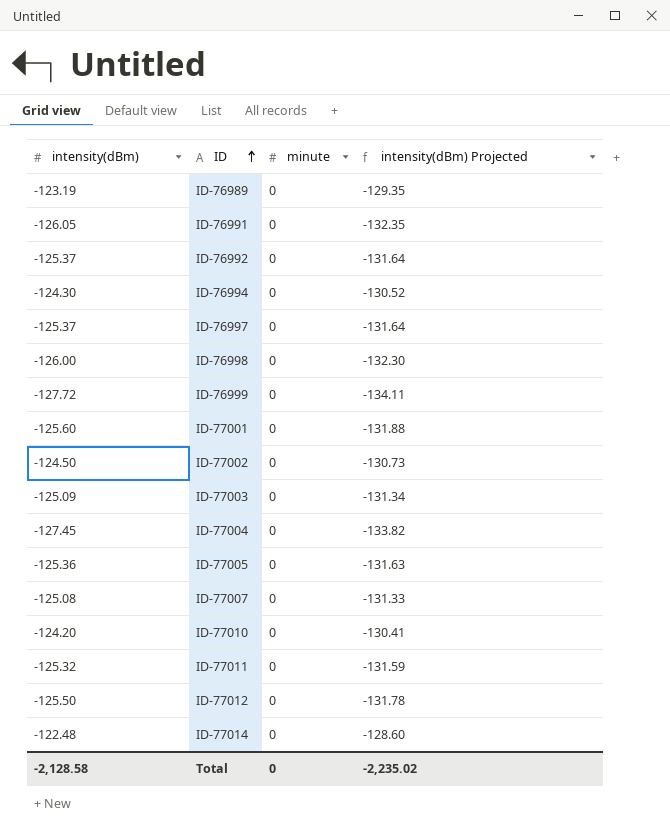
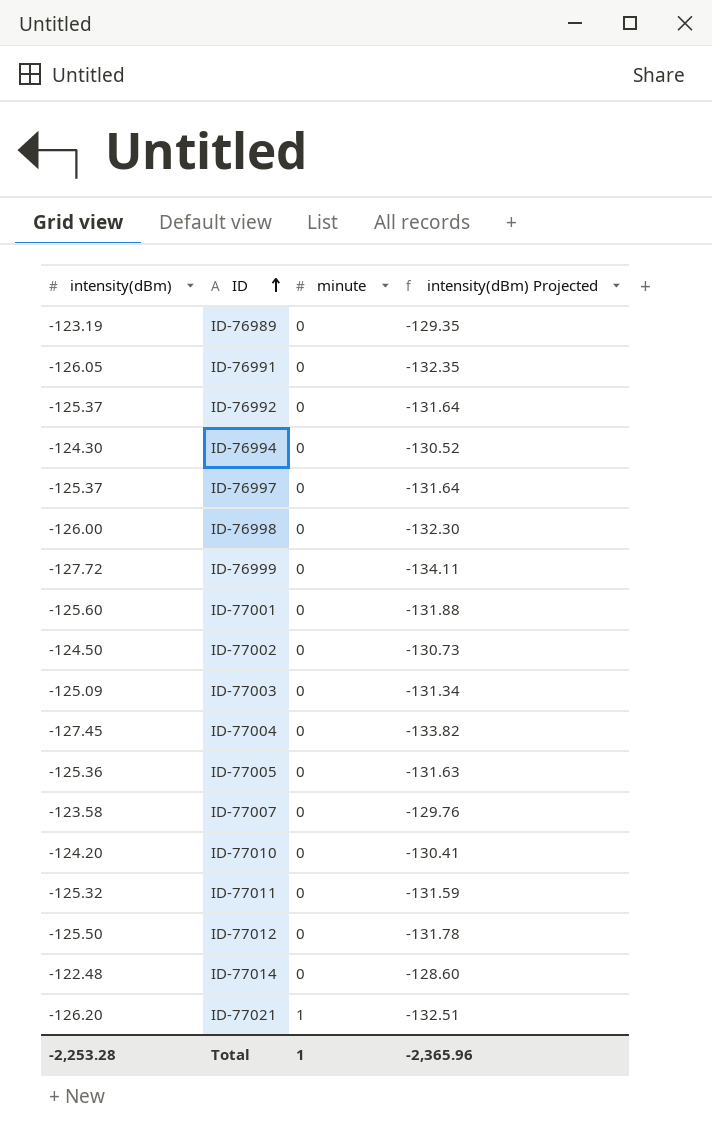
ID-77007 | intensity(dBm): -125.08 -> -123.58
ID-77007 | intensity(dBm) Projected: -131.33 -> -129.76
row ID-77021: none -> -126.20 | 1 | -132.51
Total | intensity(dBm): -2,128.58 -> -2,253.28
Total | minute: 0 -> 1
Total | intensity(dBm) Projected: -2,235.02 -> -2,365.96

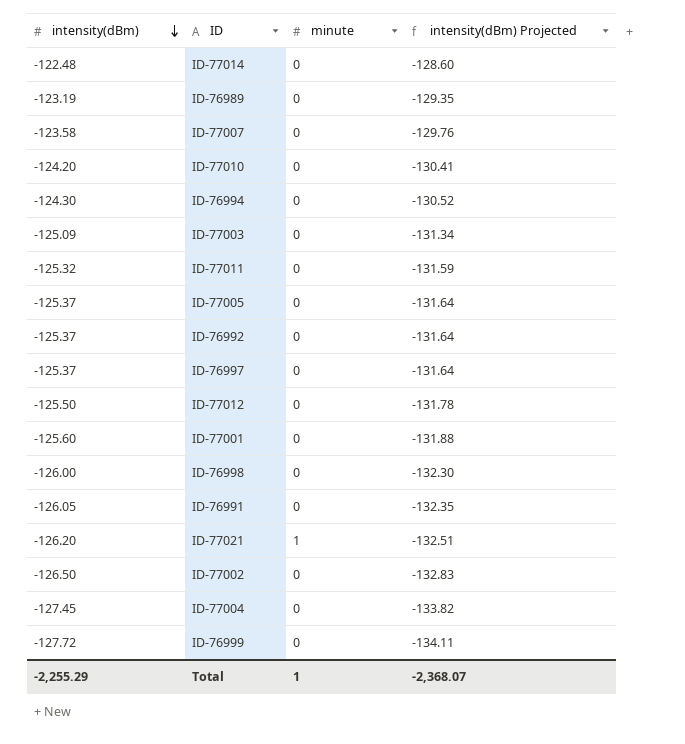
row order: ID ascending -> intensity(dBm) descending
ID-77005 | intensity(dBm): -125.36 -> -125.37
ID-77005 | intensity(dBm) Projected: -131.63 -> -131.64
ID-77002 | intensity(dBm): -124.50 -> -126.50
ID-77002 | intensity(dBm) Projected: -130.73 -> -132.83
Total | intensity(dBm): -2,253.28 -> -2,255.29
Total | intensity(dBm) Projected: -2,365.96 -> -2,368.07

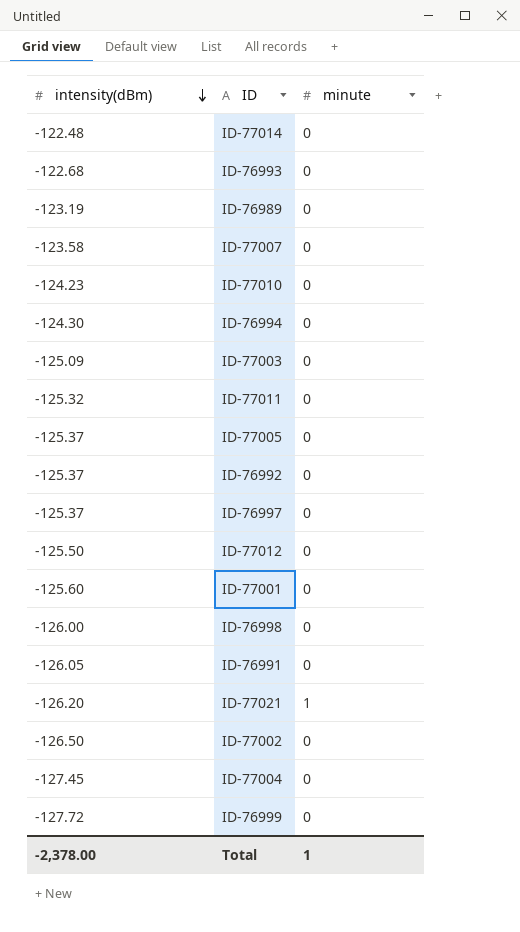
column intensity(dBm) Projected | formula: [intensity(dBm)] * 1.05 -> none
row ID-76993: none -> -122.68 | 0
ID-77010 | intensity(dBm): -124.20 -> -124.23
Total | intensity(dBm): -2,255.29 -> -2,378.00

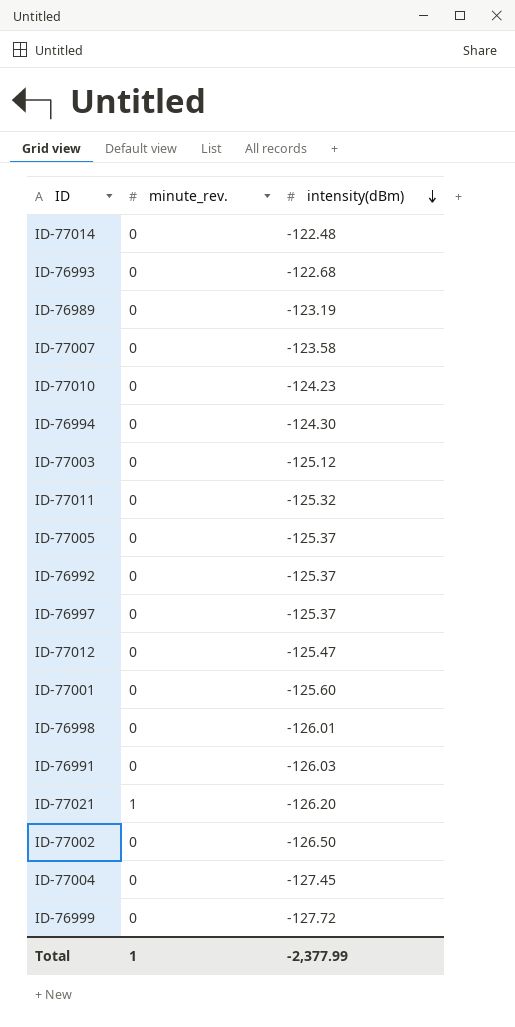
column name: minute -> minute_rev.
column intensity(dBm) | position: 1 -> 3
ID-77003 | intensity(dBm): -125.09 -> -125.12
ID-77012 | intensity(dBm): -125.50 -> -125.47
ID-76998 | intensity(dBm): -126.00 -> -126.01
ID-76991 | intensity(dBm): -126.05 -> -126.03
Total | intensity(dBm): -2,378.00 -> -2,377.99

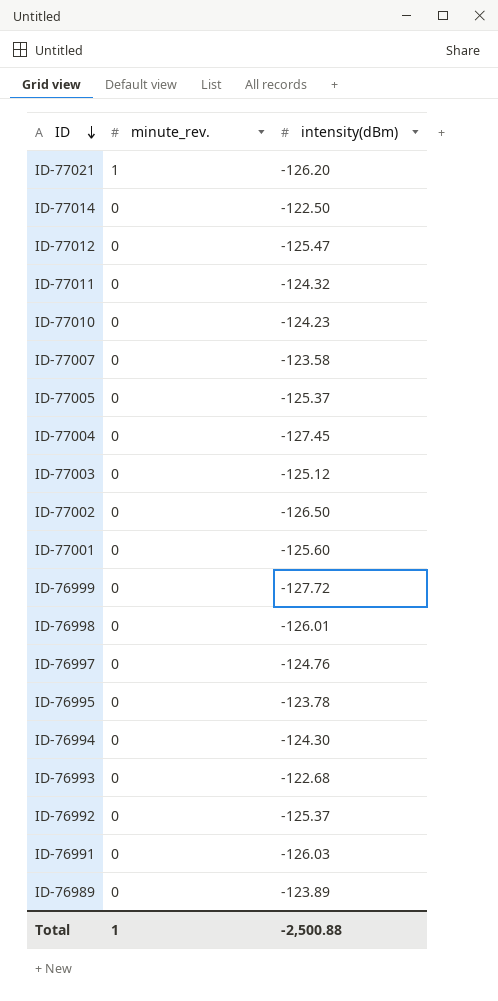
row order: intensity(dBm) descending -> ID descending
ID-77014 | intensity(dBm): -122.48 -> -122.50
ID-77011 | intensity(dBm): -125.32 -> -124.32
ID-76997 | intensity(dBm): -125.37 -> -124.76
row ID-76995: none -> 0 | -123.78
ID-76989 | intensity(dBm): -123.19 -> -123.89
Total | intensity(dBm): -2,377.99 -> -2,500.88

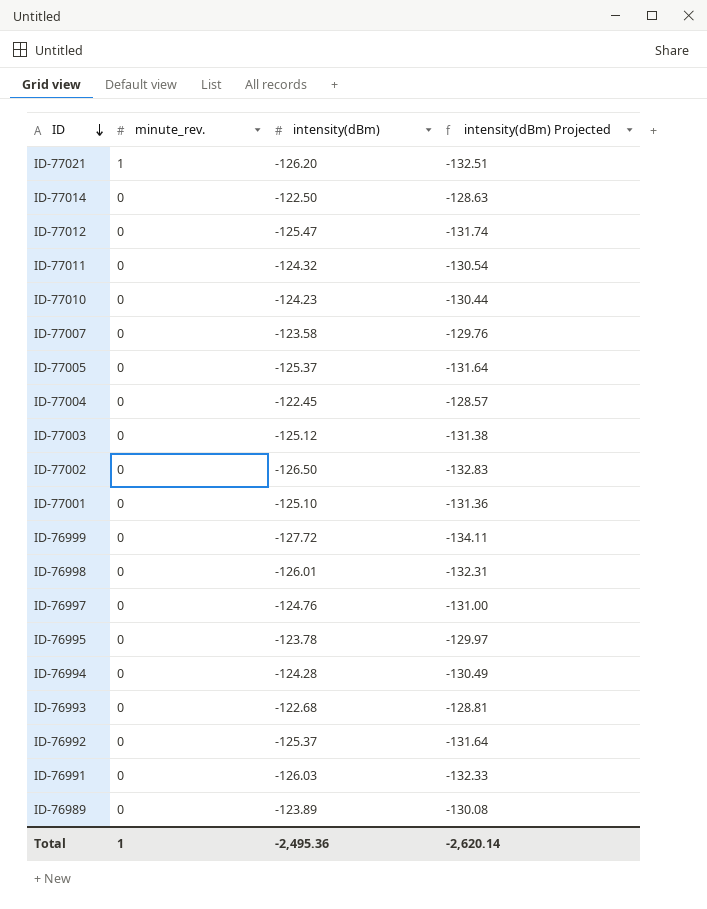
column intensity(dBm) Projected | formula: none -> [intensity(dBm)] * 1.05
ID-77004 | intensity(dBm): -127.45 -> -122.45
ID-77001 | intensity(dBm): -125.60 -> -125.10
ID-76994 | intensity(dBm): -124.30 -> -124.28
Total | intensity(dBm): -2,500.88 -> -2,495.36

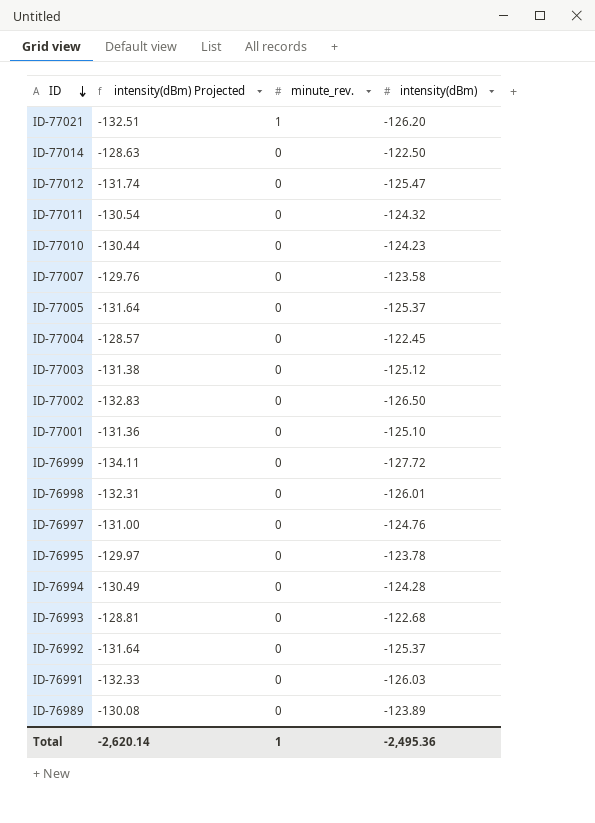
column intensity(dBm) Projected | position: 4 -> 2

